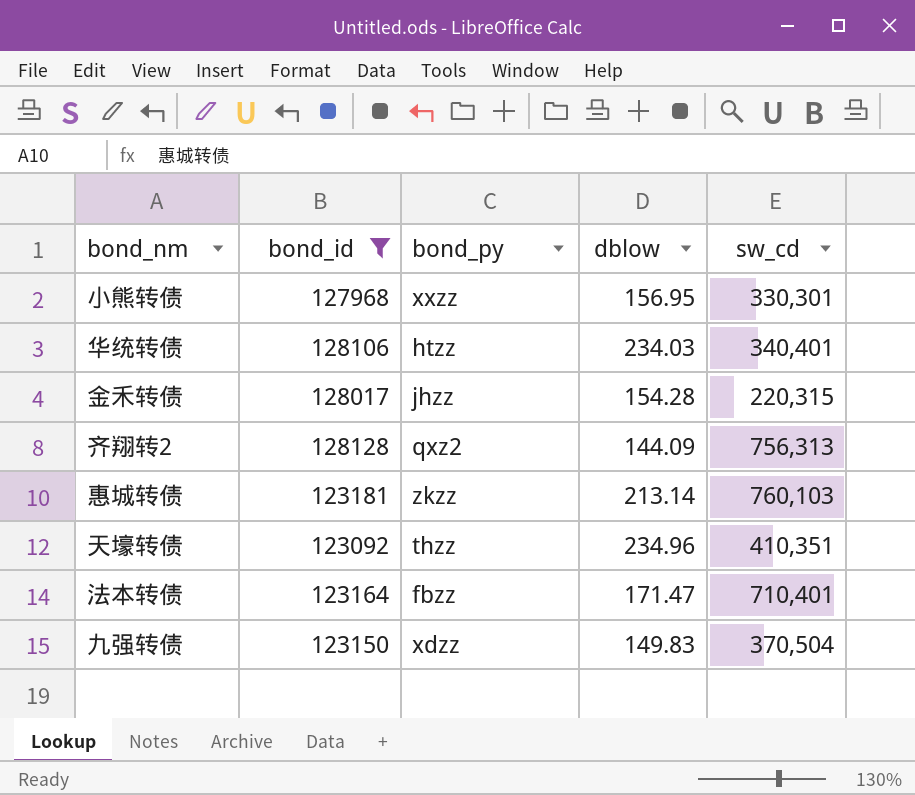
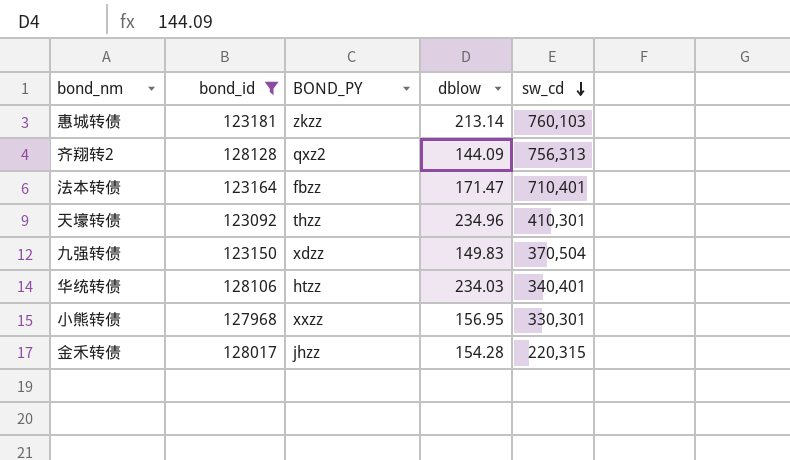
row order: none -> sw_cd descending
column name: bond_py -> BOND_PY
天壕转债 | sw_cd: 410,351 -> 410,301

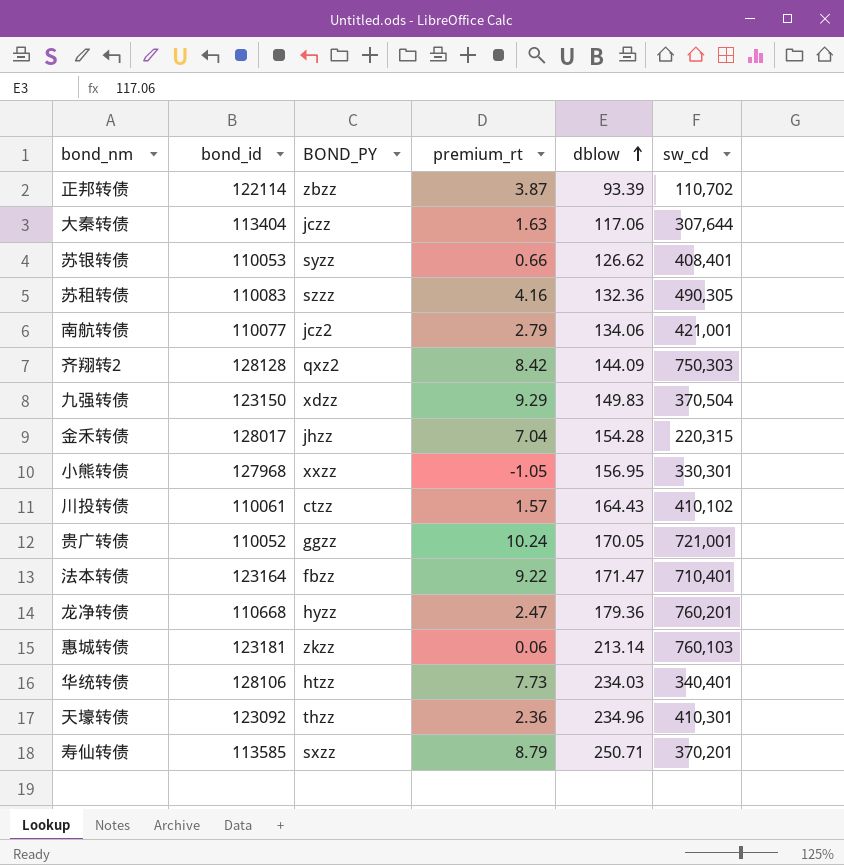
filter: bond_id >= 123092 -> none
row order: sw_cd descending -> dblow ascending
column premium_rt | position: none -> 4
齐翔转2 | sw_cd: 756,313 -> 750,303

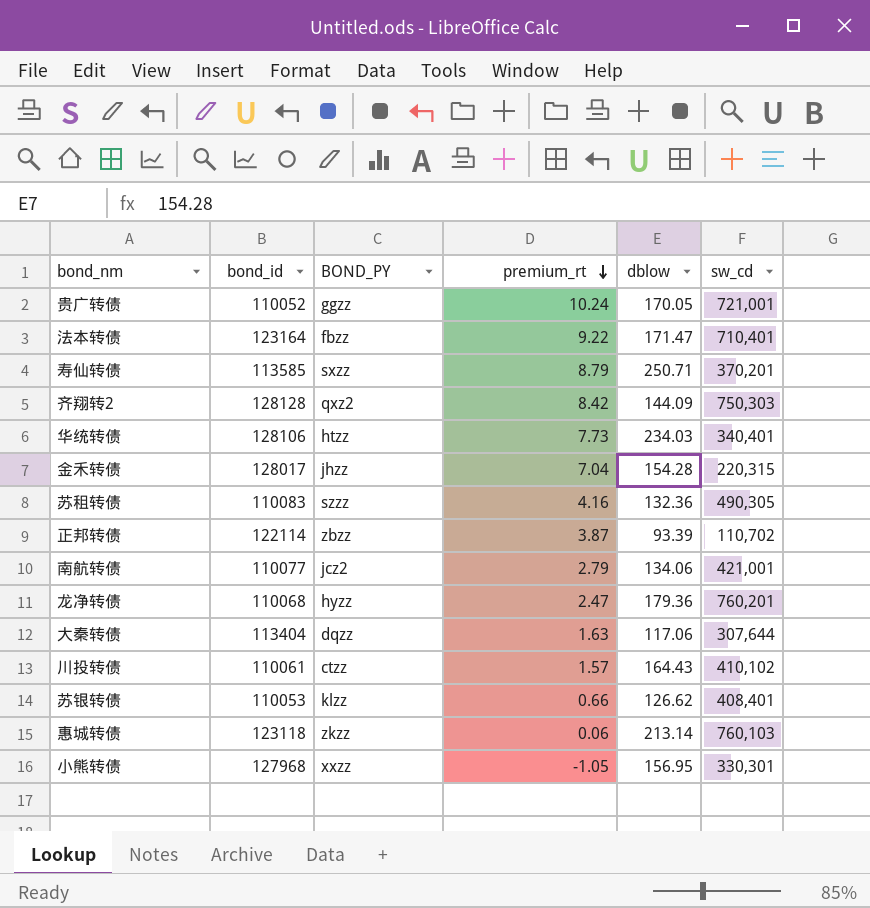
row order: dblow ascending -> premium_rt descending
row 九强转债: 123150 | xdzz | 9.29 | 149.83 | 370,504 -> none
row 天壕转债: 123092 | thzz | 2.36 | 234.96 | 410,301 -> none
龙净转债 | bond_id: 110668 -> 110068
大秦转债 | BOND_PY: jczz -> dqzz
苏银转债 | BOND_PY: syzz -> klzz
惠城转债 | bond_id: 123181 -> 123118

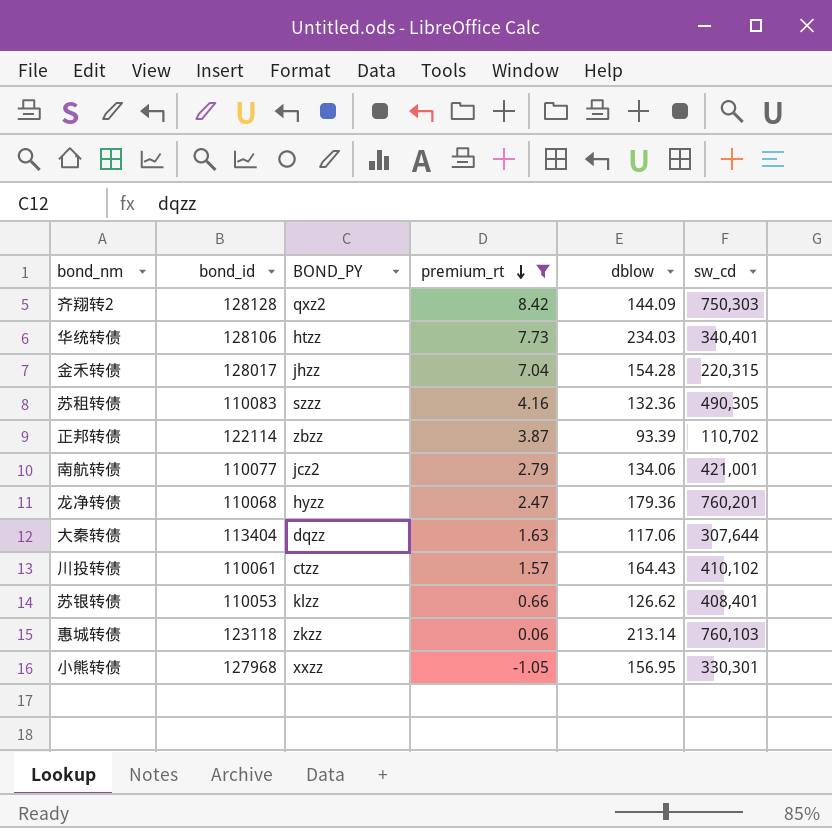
filter: none -> premium_rt <= 8.42

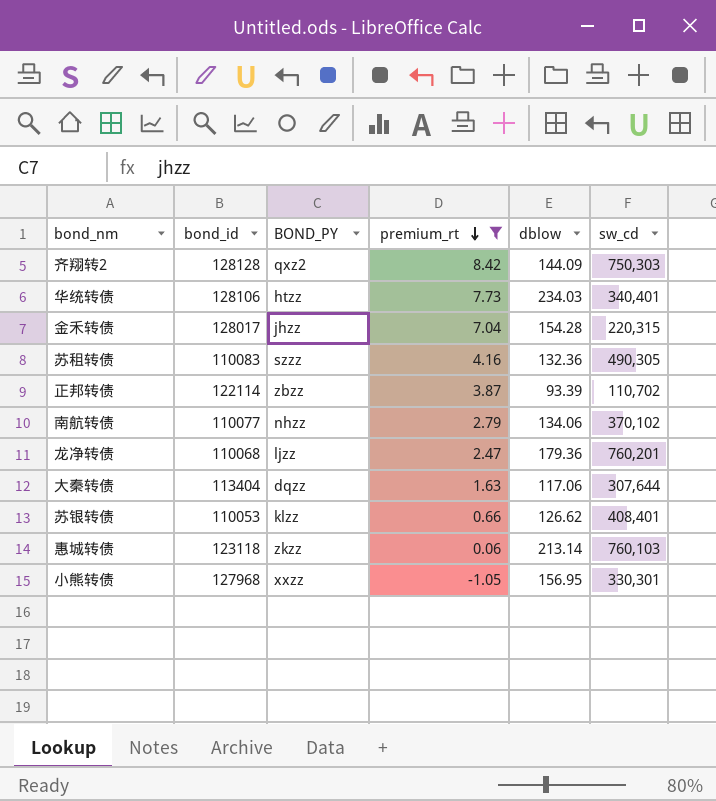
row 川投转债: 110061 | ctzz | 1.57 | 164.43 | 410,102 -> none
南航转债 | BOND_PY: jcz2 -> nhzz
南航转债 | sw_cd: 421,001 -> 370,102
龙净转债 | BOND_PY: hyzz -> ljzz

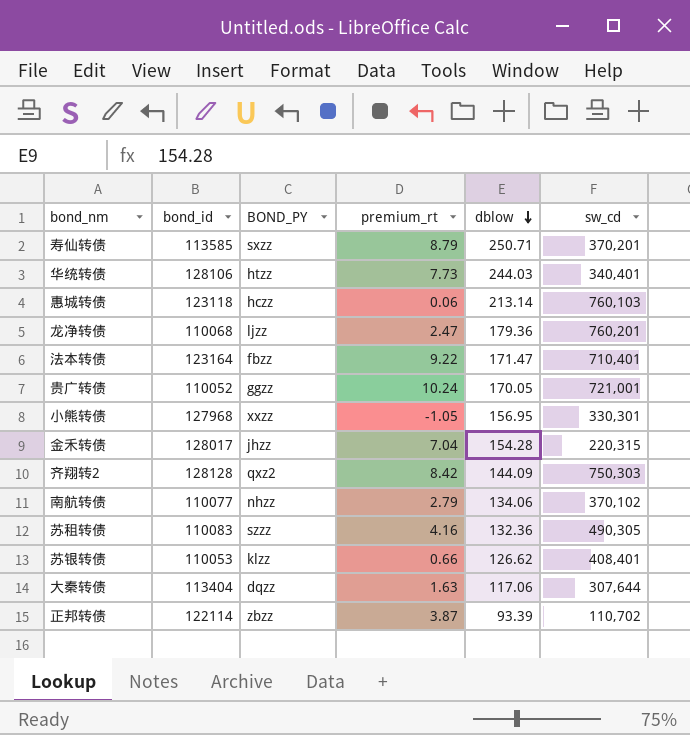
filter: premium_rt <= 8.42 -> none
row order: premium_rt descending -> dblow descending
华统转债 | dblow: 234.03 -> 244.03
惠城转债 | BOND_PY: zkzz -> hczz

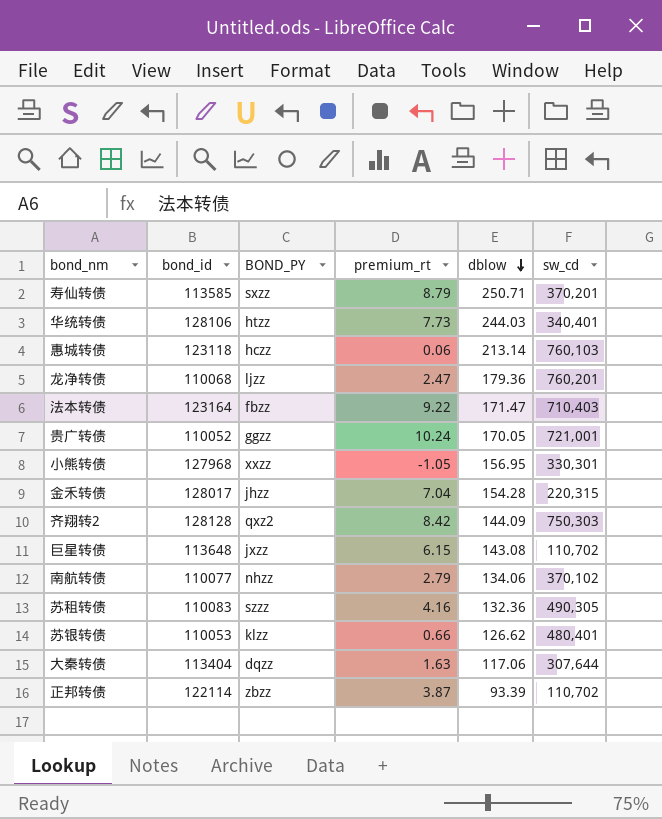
法本转债 | sw_cd: 710,401 -> 710,403
row 巨星转债: none -> 113648 | jxzz | 6.15 | 143.08 | 110,702
苏银转债 | sw_cd: 408,401 -> 480,401

